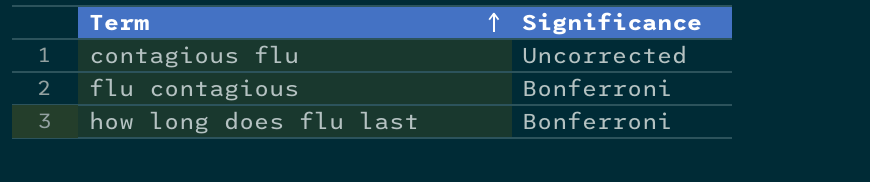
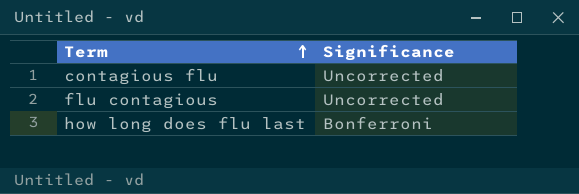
flu contagious | Significance: Bonferroni -> Uncorrected

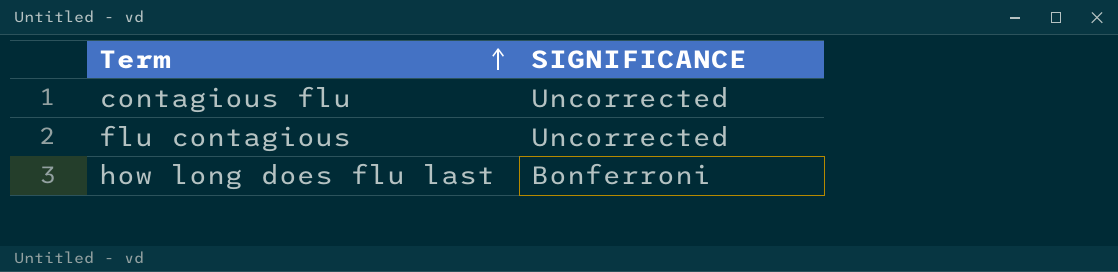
column name: Significance -> SIGNIFICANCE

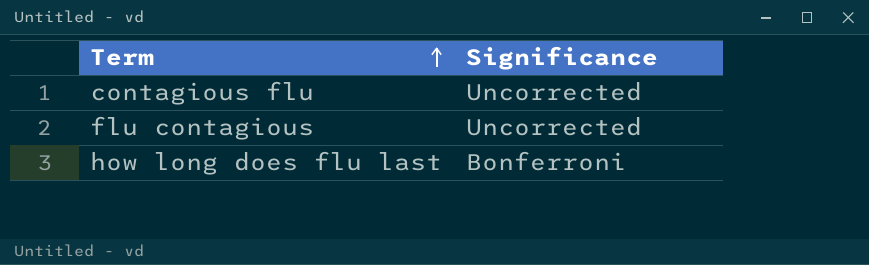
column name: SIGNIFICANCE -> Significance

